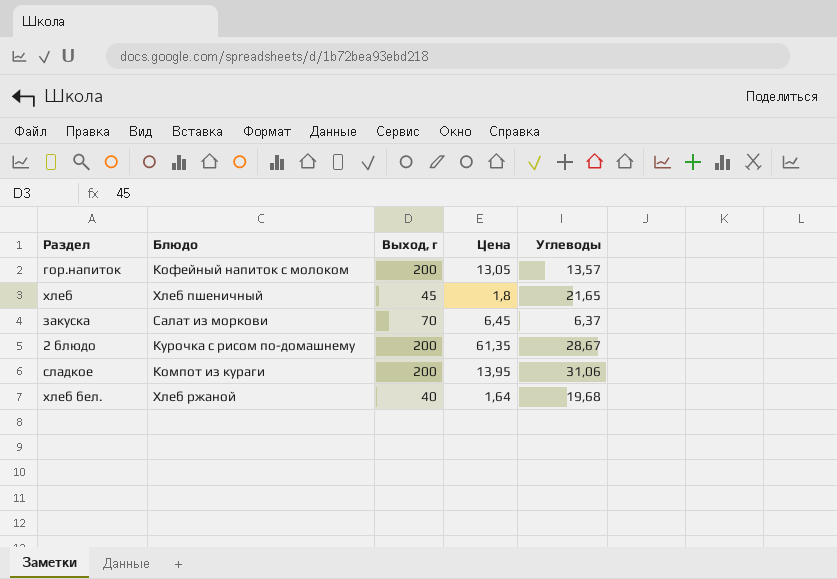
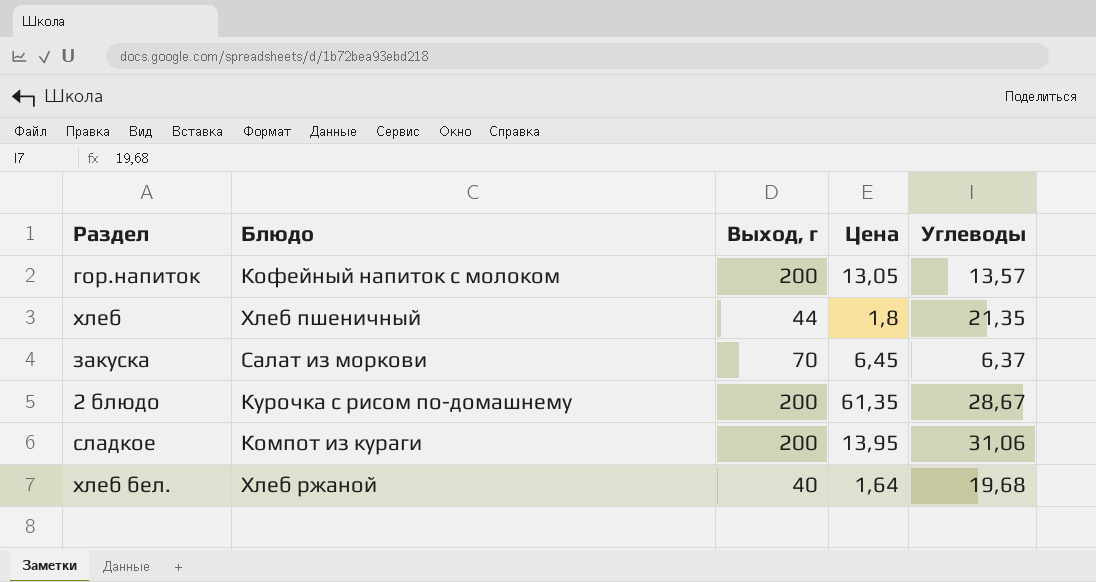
хлеб | Выход, г: 45 -> 44
хлеб | Углеводы: 21,65 -> 21,35

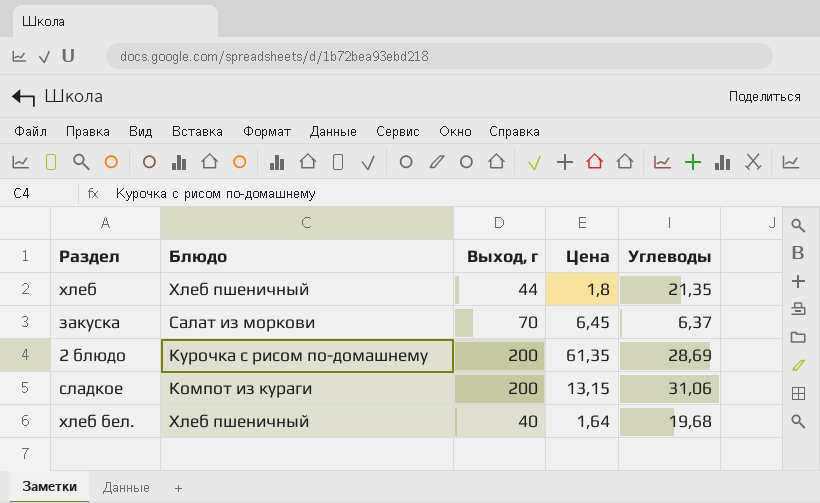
row гор.напиток: Кофейный напиток с молоком | 200 | 13,05 | 13,57 -> none
2 блюдо | Углеводы: 28,67 -> 28,69
сладкое | Цена: 13,95 -> 13,15
хлеб бел. | Блюдо: Хлеб ржаной -> Хлеб пшеничный

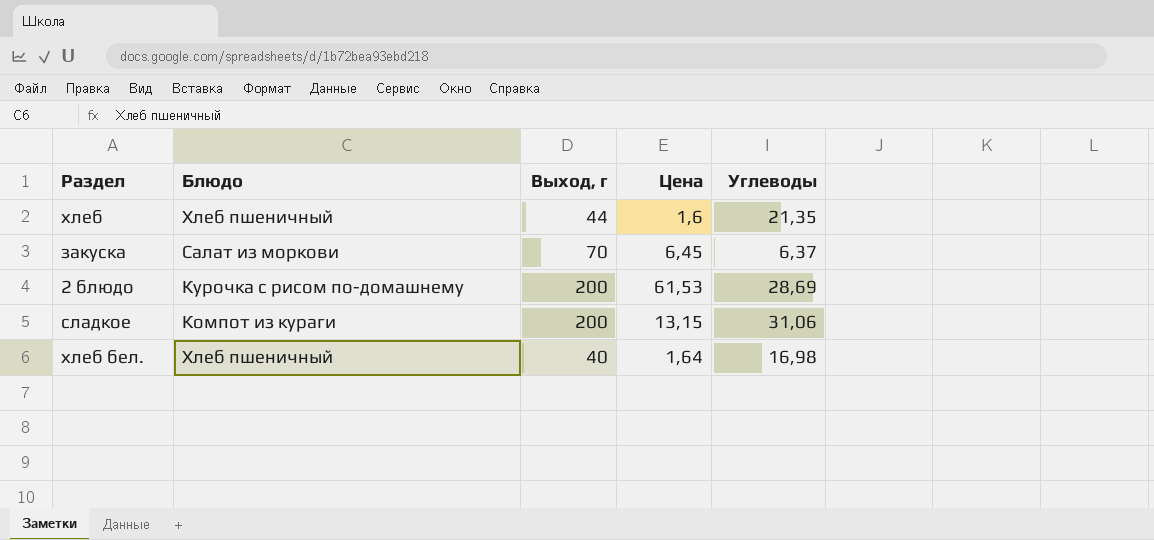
хлеб | Цена: 1,8 -> 1,6
2 блюдо | Цена: 61,35 -> 61,53
хлеб бел. | Углеводы: 19,68 -> 16,98

